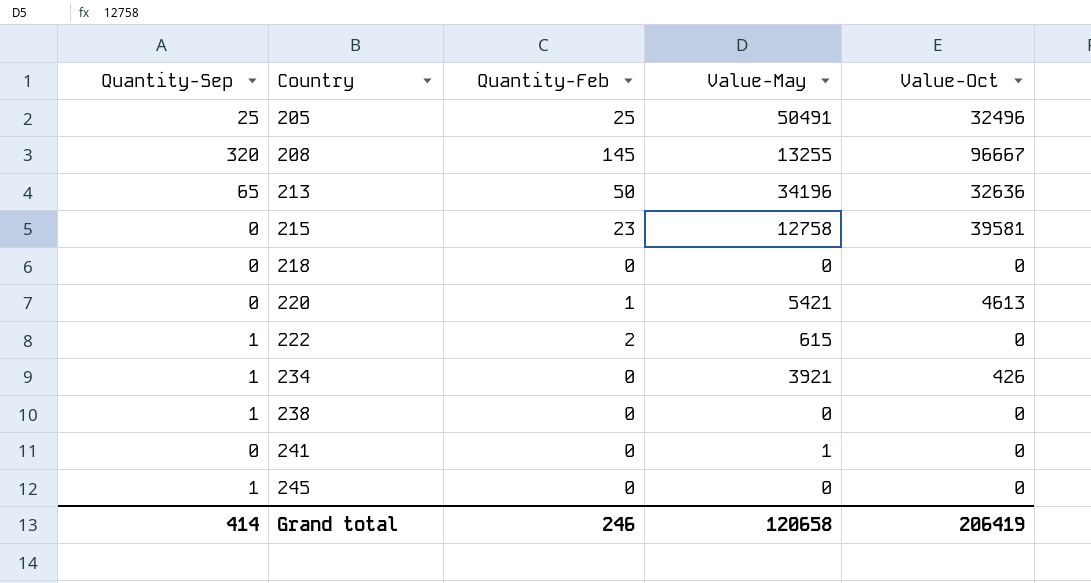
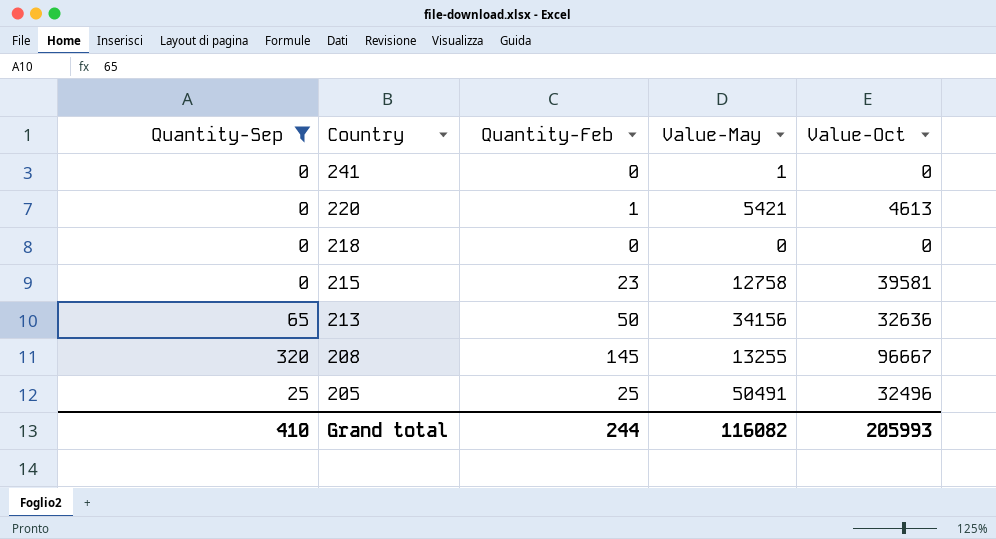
filter: none -> Quantity-Sep != 1
row order: Country ascending -> Country descending
213 | Value-May: 34196 -> 34156
Grand total | Quantity-Sep: 414 -> 410
Grand total | Quantity-Feb: 246 -> 244
Grand total | Value-May: 120658 -> 116082
Grand total | Value-Oct: 206419 -> 205993

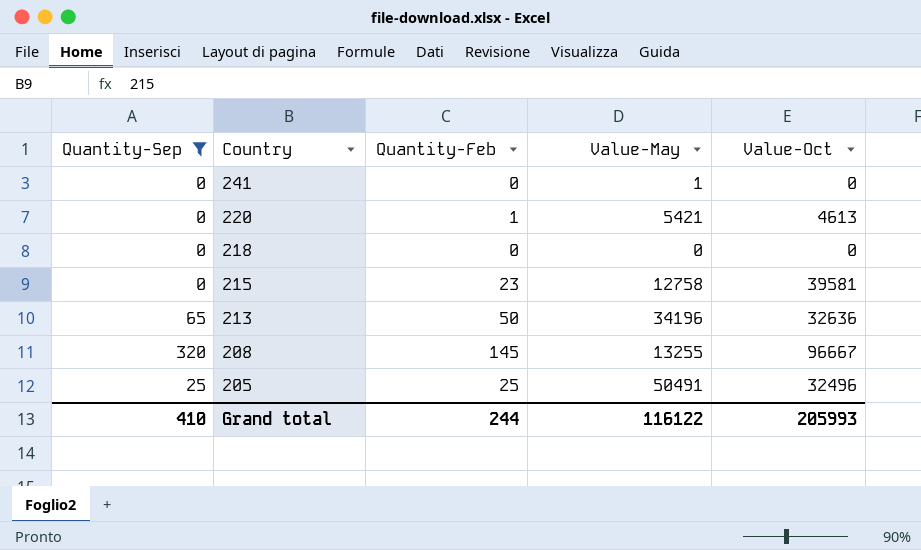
213 | Value-May: 34156 -> 34196
Grand total | Value-May: 116082 -> 116122

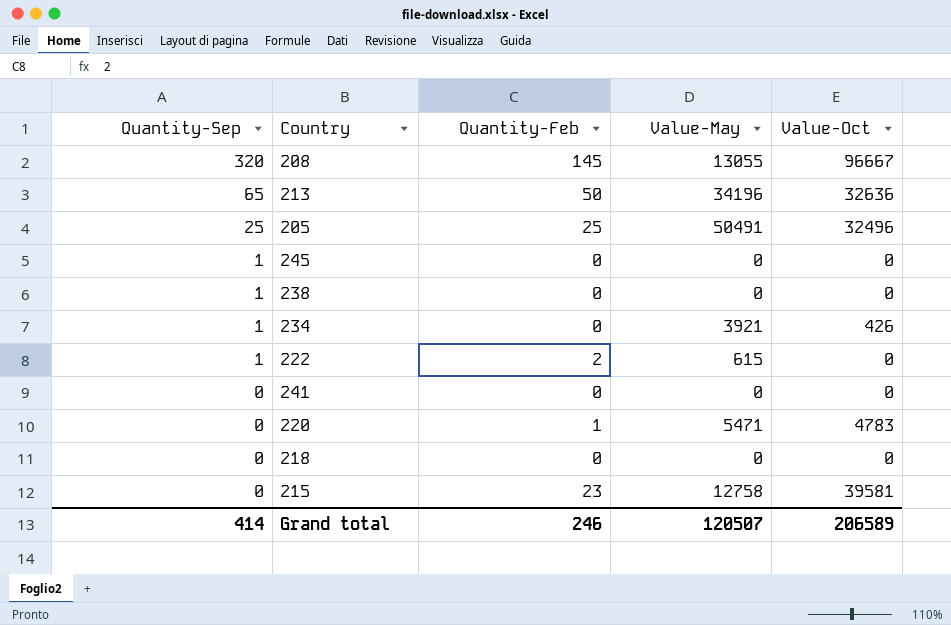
filter: Quantity-Sep != 1 -> none
row order: Country descending -> Quantity-Sep descending
208 | Value-May: 13255 -> 13055
241 | Value-May: 1 -> 0
220 | Value-May: 5421 -> 5471
220 | Value-Oct: 4613 -> 4783
Grand total | Quantity-Sep: 410 -> 414
Grand total | Quantity-Feb: 244 -> 246
Grand total | Value-May: 116122 -> 120507
Grand total | Value-Oct: 205993 -> 206589

